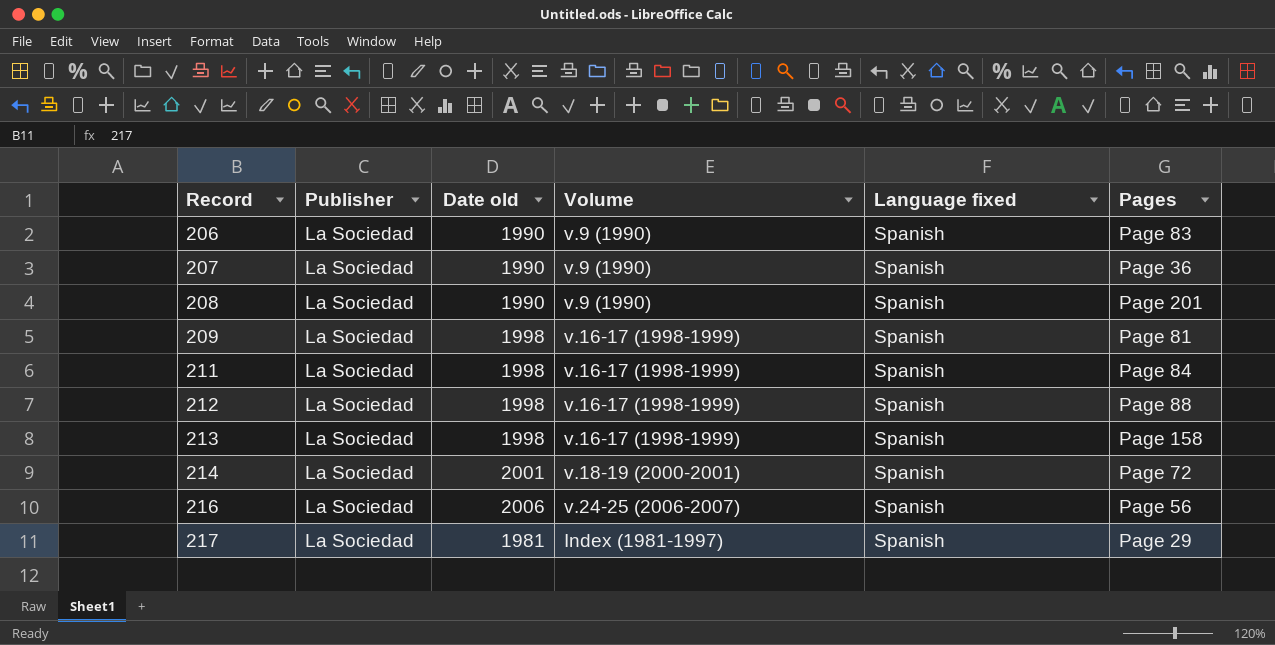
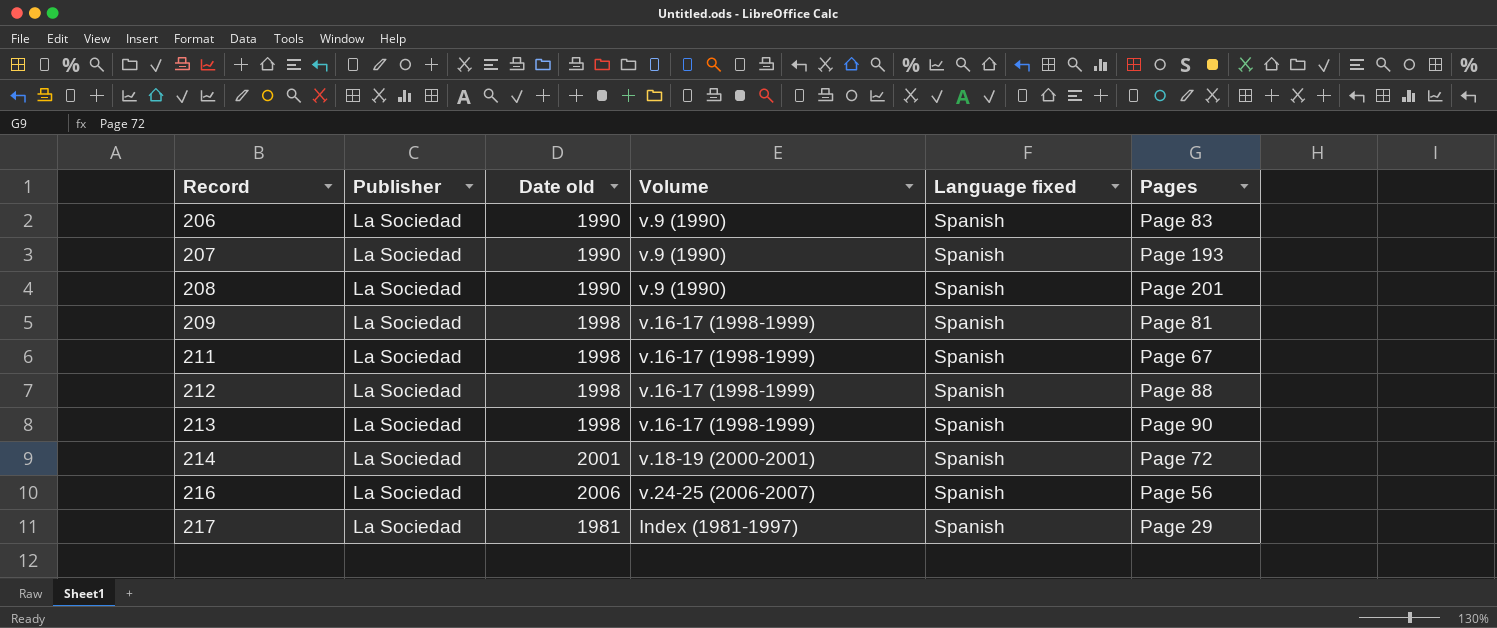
207 | Pages: Page 36 -> Page 193
211 | Pages: Page 84 -> Page 67
213 | Pages: Page 158 -> Page 90

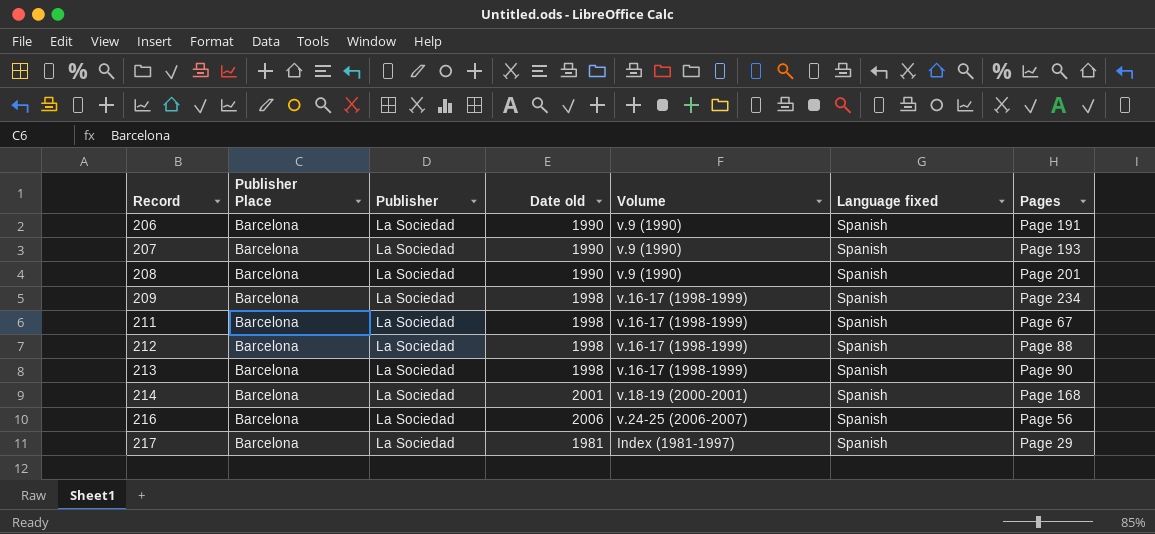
column Publisher Place | position: none -> 2
206 | Pages: Page 83 -> Page 191
209 | Pages: Page 81 -> Page 234
214 | Pages: Page 72 -> Page 168

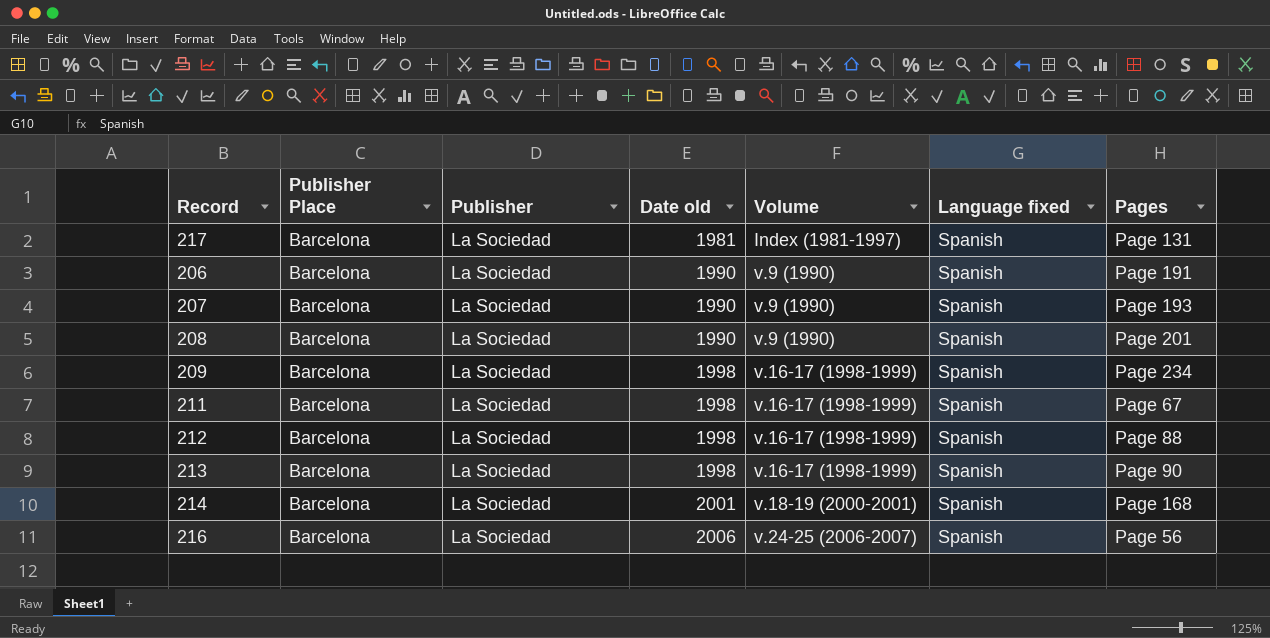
row order: Record ascending -> Date old ascending
217 | Pages: Page 29 -> Page 131

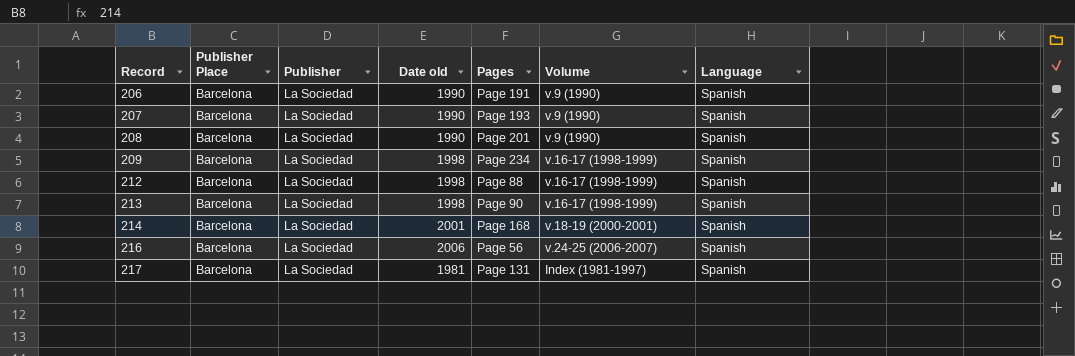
row order: Date old ascending -> Record ascending
column Pages | position: 7 -> 5
column name: Language fixed -> Language
row 211: Barcelona | La Sociedad | 1998 | v.16-17 (1998-1999) | Spanish | Page 67 -> none

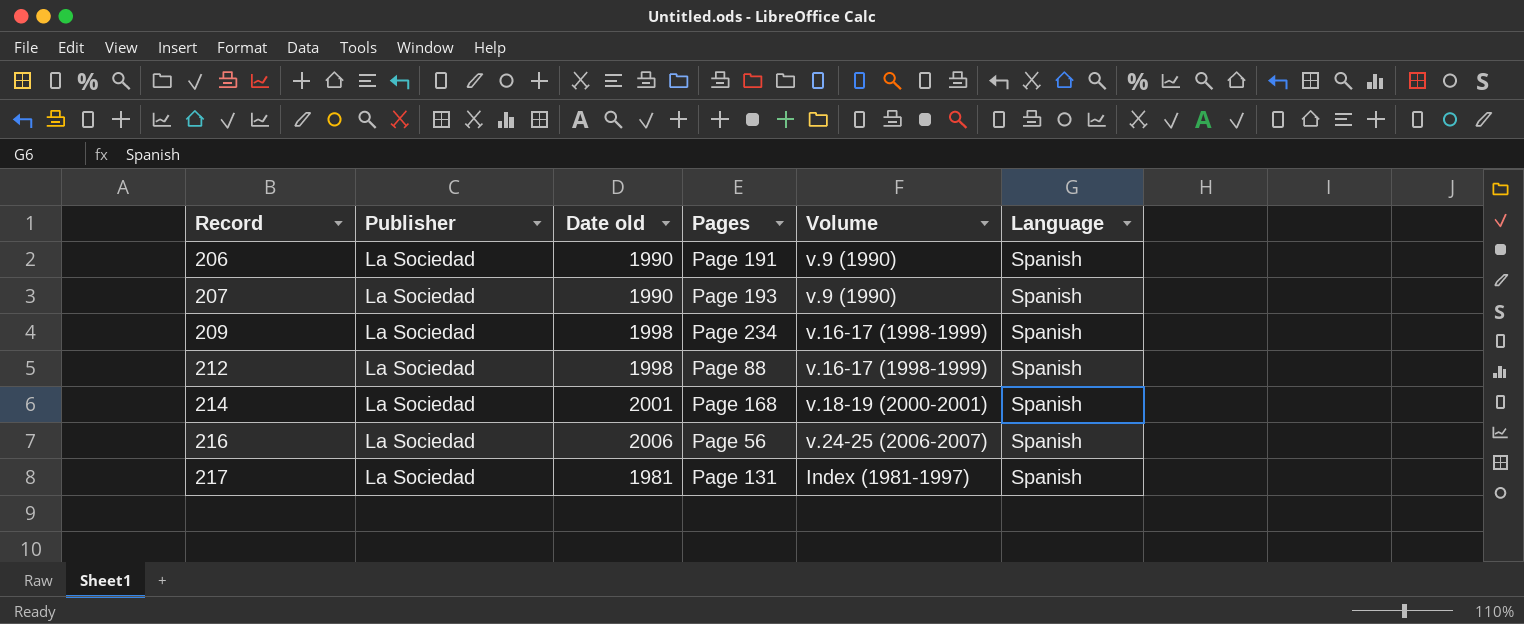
column Publisher Place | position: 2 -> none
row 208: Barcelona | La Sociedad | 1990 | Page 201 | v.9 (1990) | Spanish -> none
row 213: Barcelona | La Sociedad | 1998 | Page 90 | v.16-17 (1998-1999) | Spanish -> none

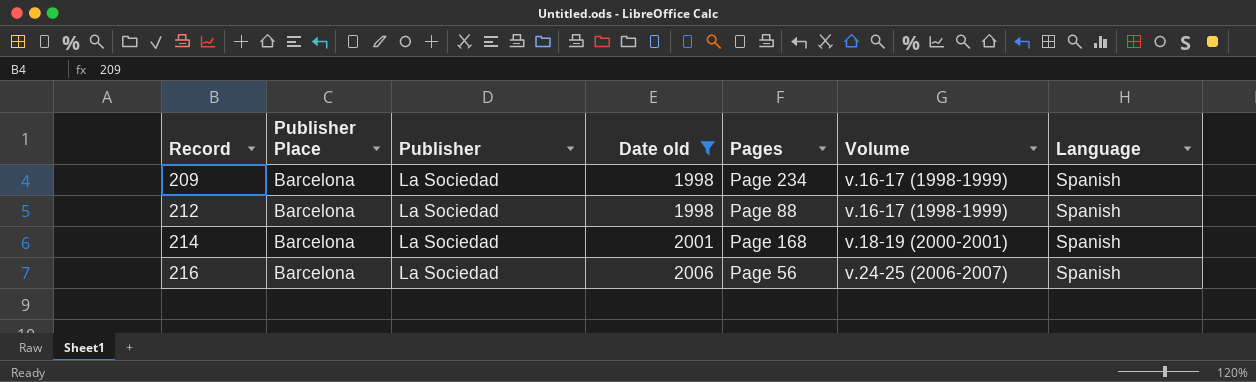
filter: none -> Date old >= 1998
column Publisher Place | position: none -> 2

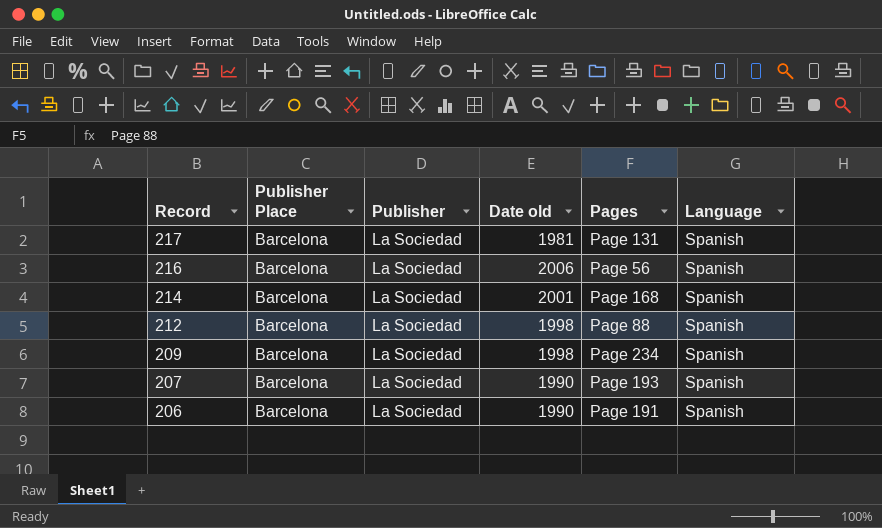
filter: Date old >= 1998 -> none
row order: Record ascending -> Record descending
column Volume | position: 6 -> none

